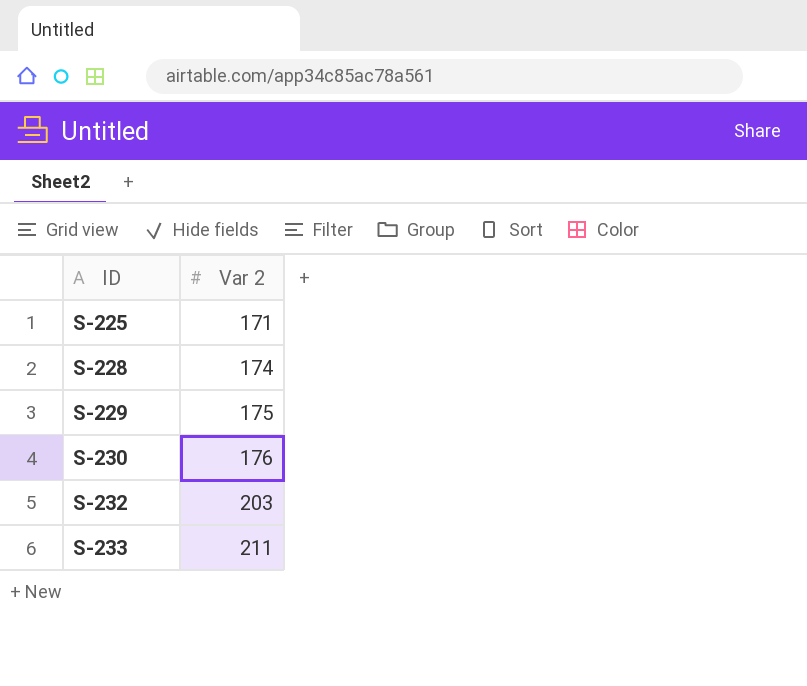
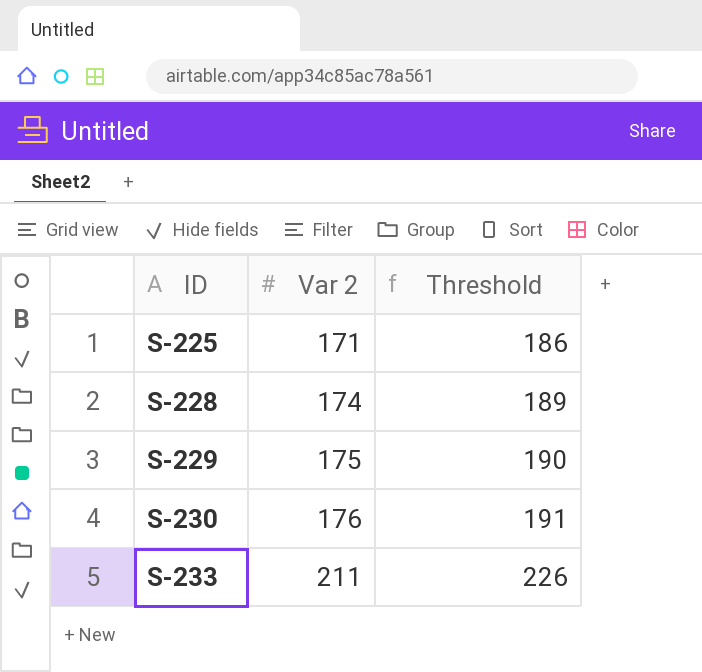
column Threshold | formula: none -> [Var 2] + 15
row S-232: 203 -> none

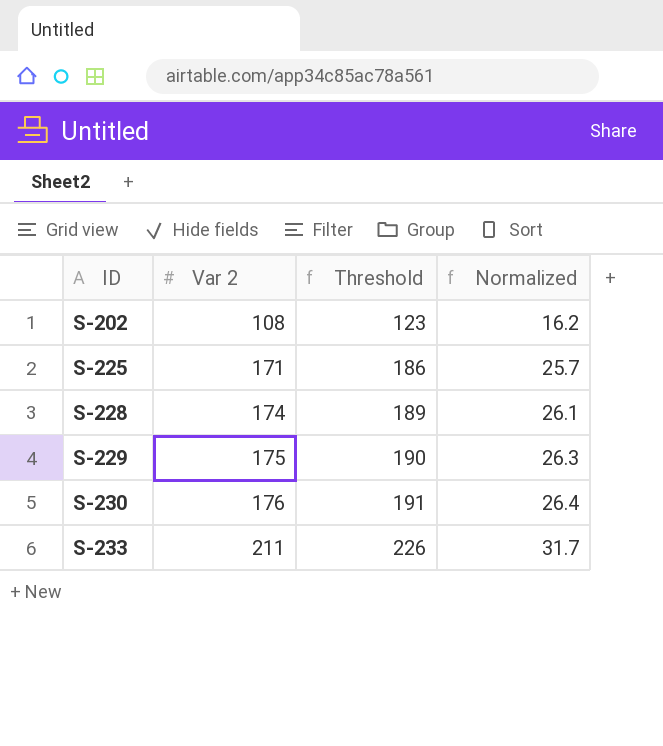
column Normalized | formula: none -> [Var 2] * 0.15
row S-202: none -> 108 | 123 | 16.2

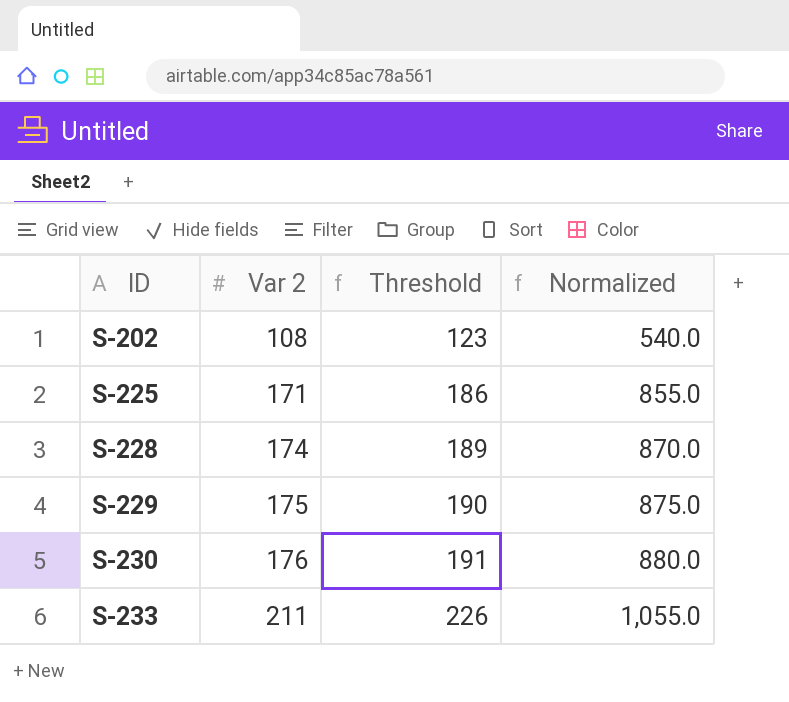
column Normalized | formula: [Var 2] * 0.15 -> [Var 2] * 5

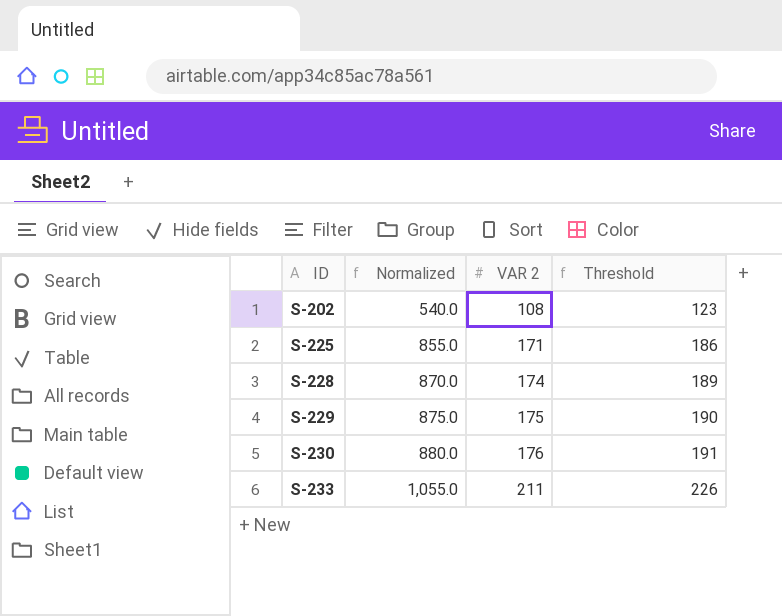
column Normalized | position: 4 -> 2
column name: Var 2 -> VAR 2

